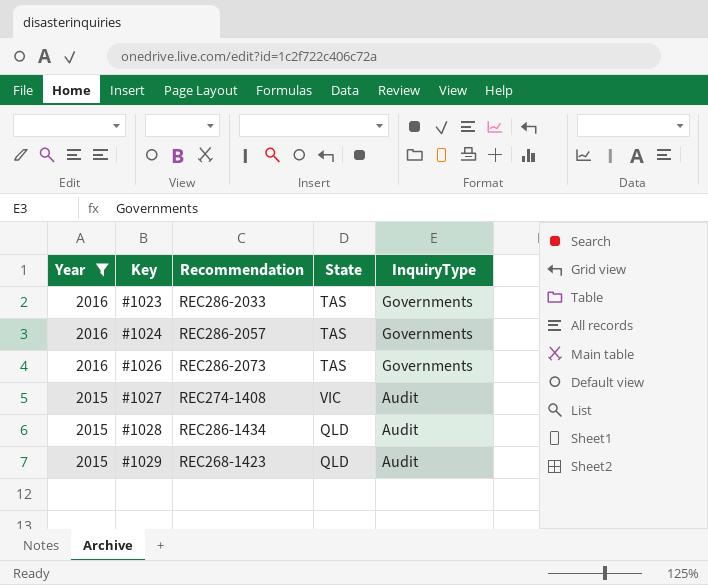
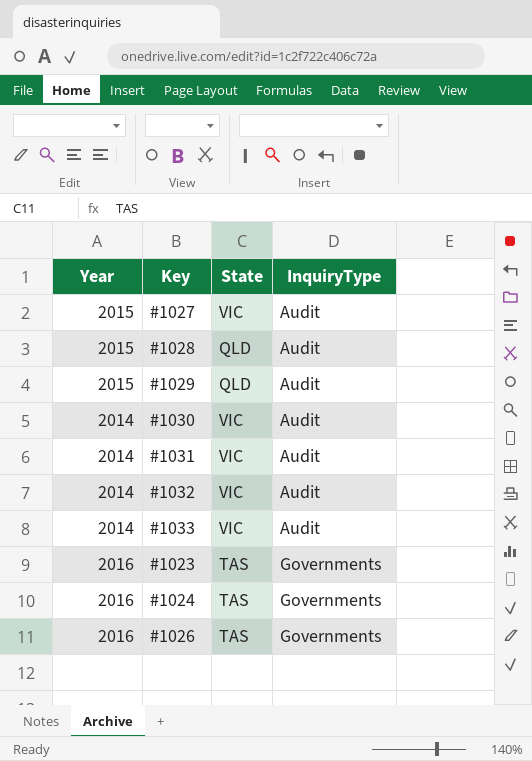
filter: Year != 2014 -> none
row order: Year descending -> InquiryType ascending
column Recommendation | position: 3 -> none

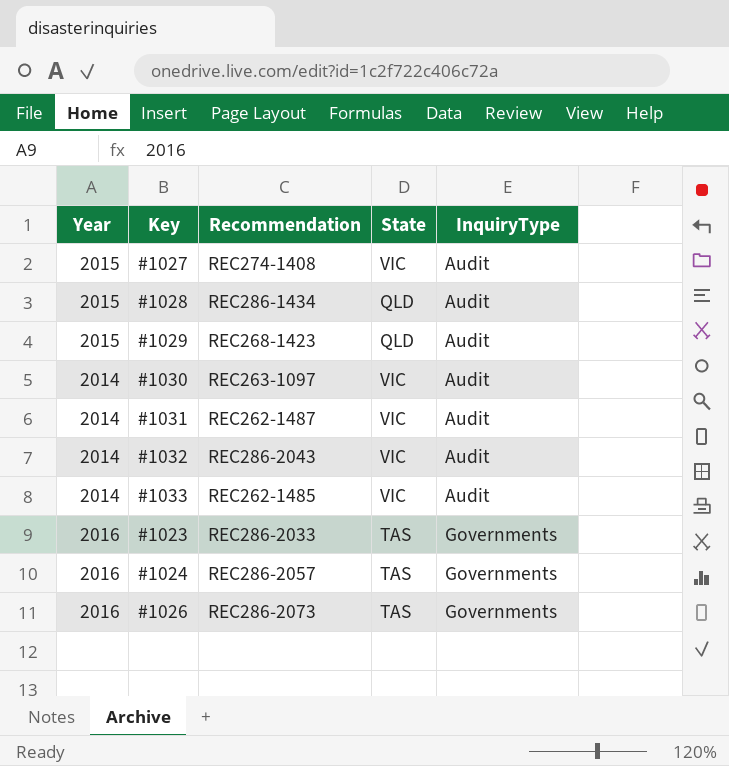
column Recommendation | position: none -> 3

